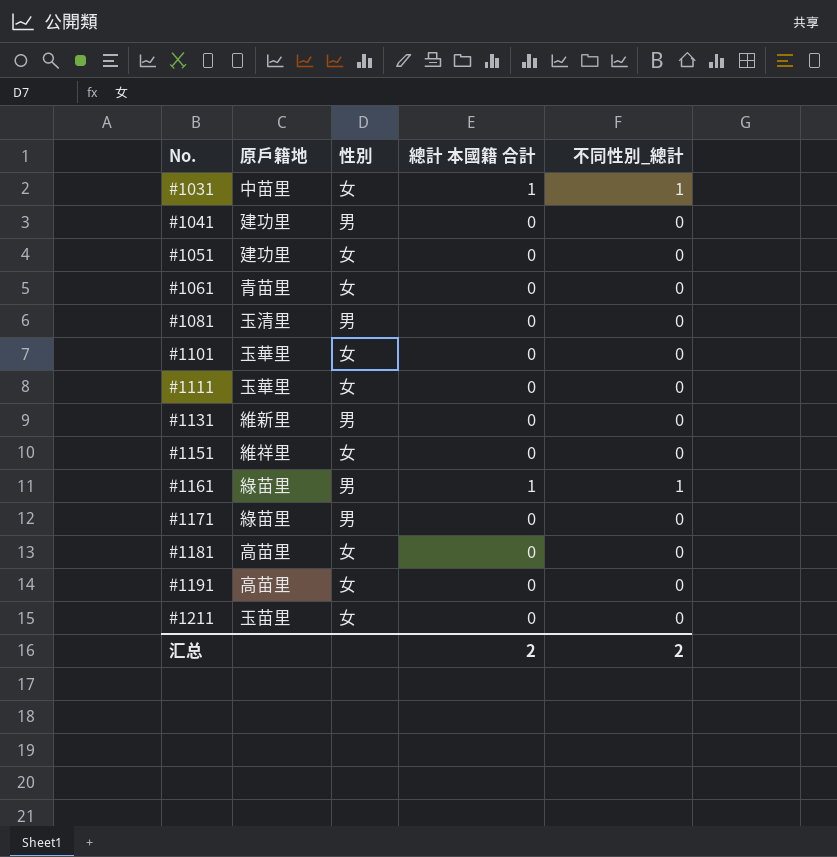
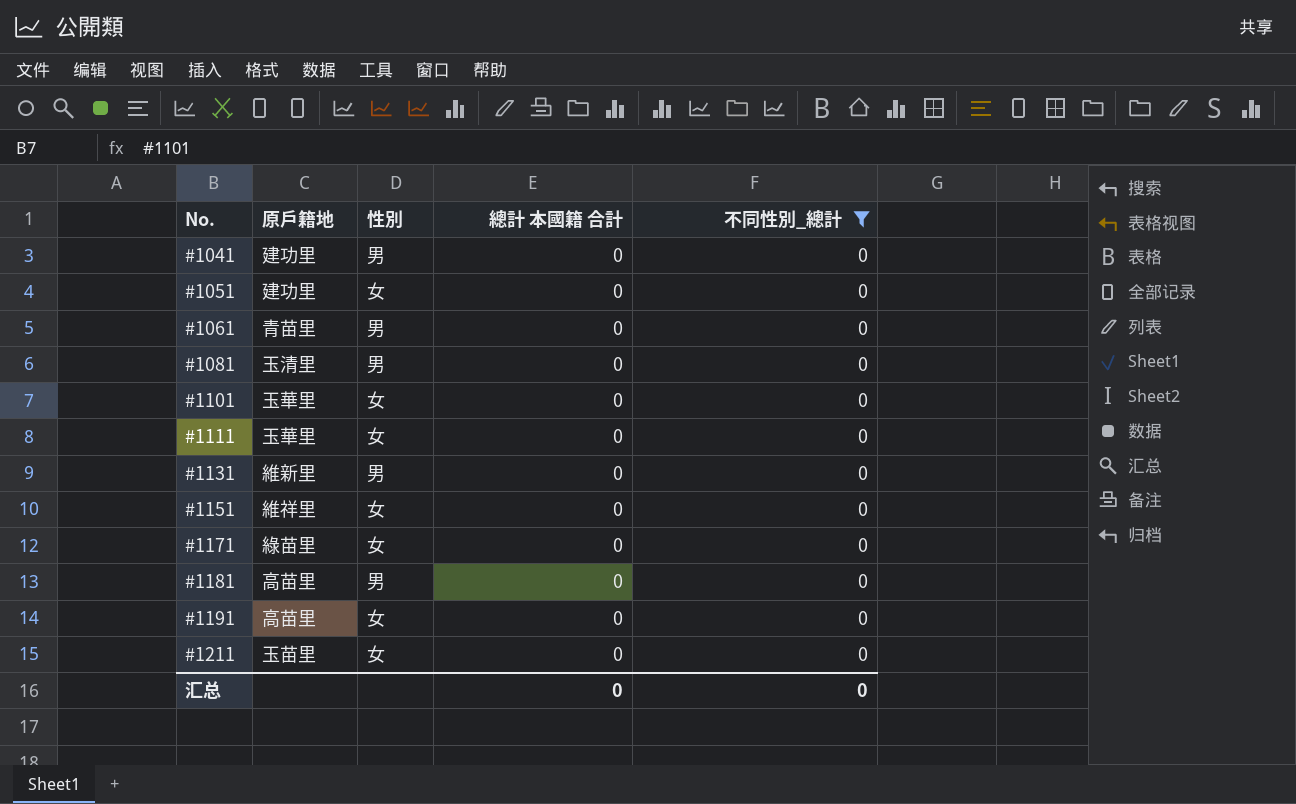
filter: none -> 不同性別_總計 = 0
#1061 | 性別: 女 -> 男
#1171 | 性別: 男 -> 女
#1181 | 性別: 女 -> 男
汇总 | 總計 本國籍 合計: 2 -> 0
汇总 | 不同性別_總計: 2 -> 0

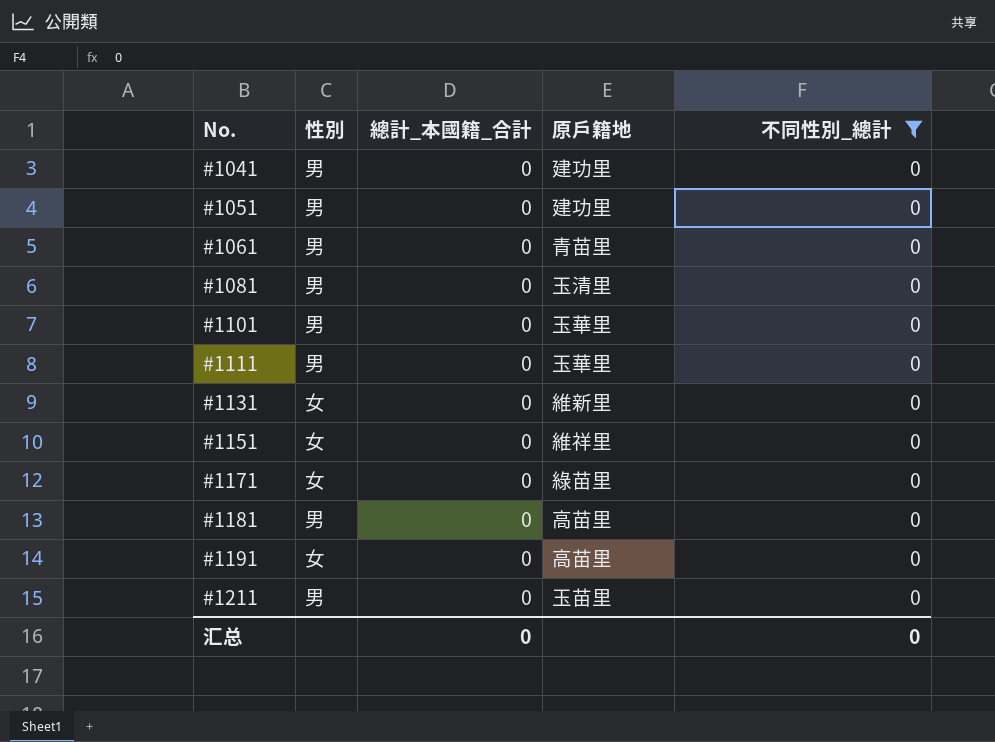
column name: 總計 本國籍 合計 -> 總計_本國籍_合計
column 原戶籍地 | position: 2 -> 4
#1051 | 性別: 女 -> 男
#1101 | 性別: 女 -> 男
#1111 | 性別: 女 -> 男
#1131 | 性別: 男 -> 女
#1211 | 性別: 女 -> 男

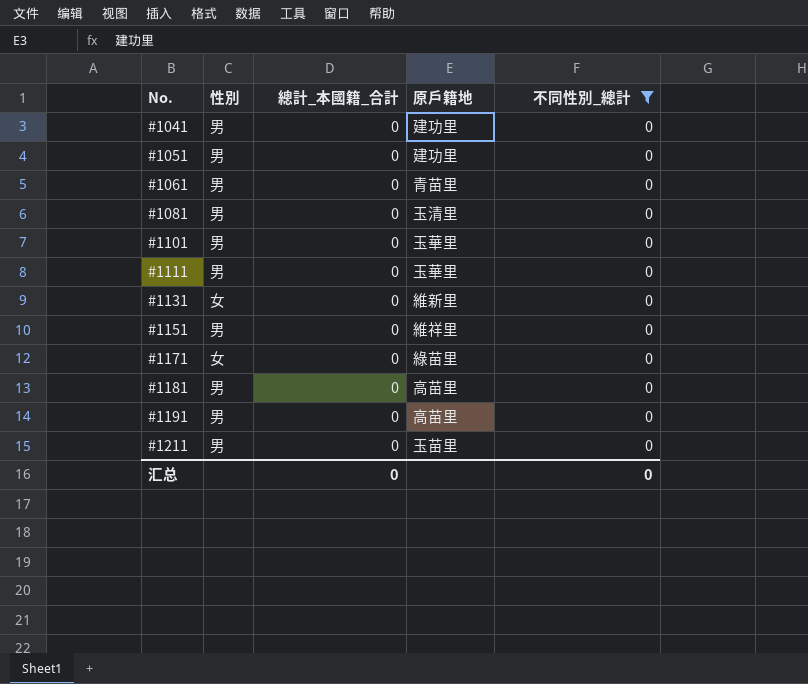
#1151 | 性別: 女 -> 男
#1191 | 性別: 女 -> 男

